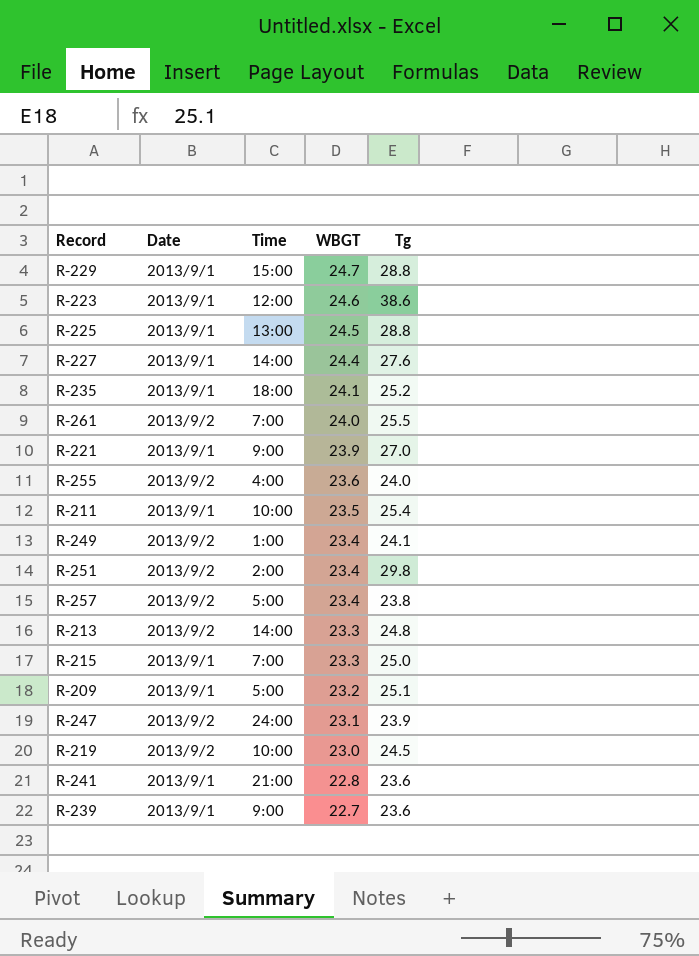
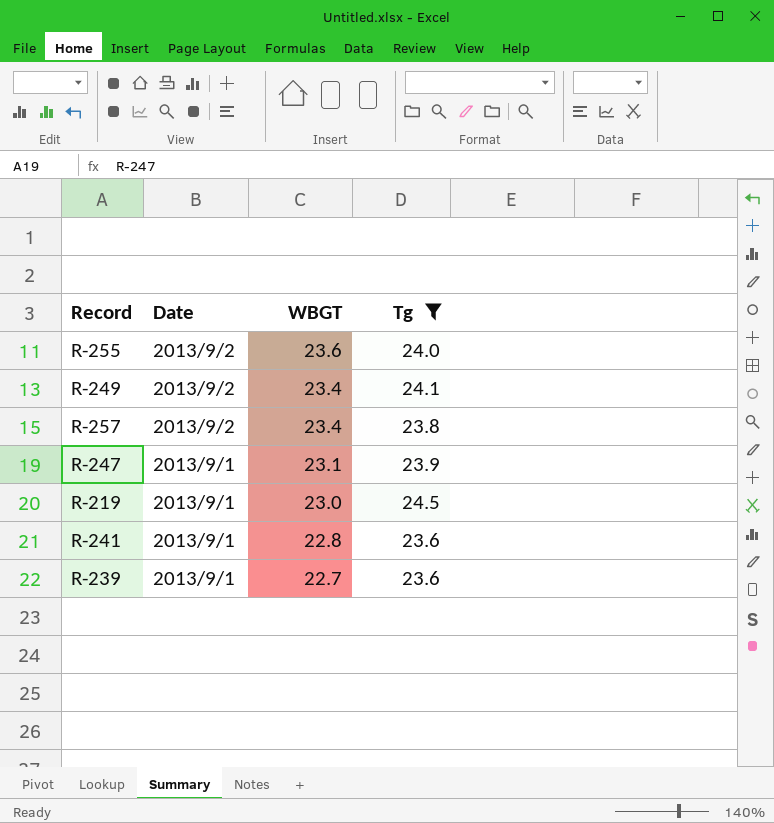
filter: none -> Tg <= 24.5
column Time | position: 3 -> none
R-247 | Date: 2013/9/2 -> 2013/9/1
R-219 | Date: 2013/9/2 -> 2013/9/1

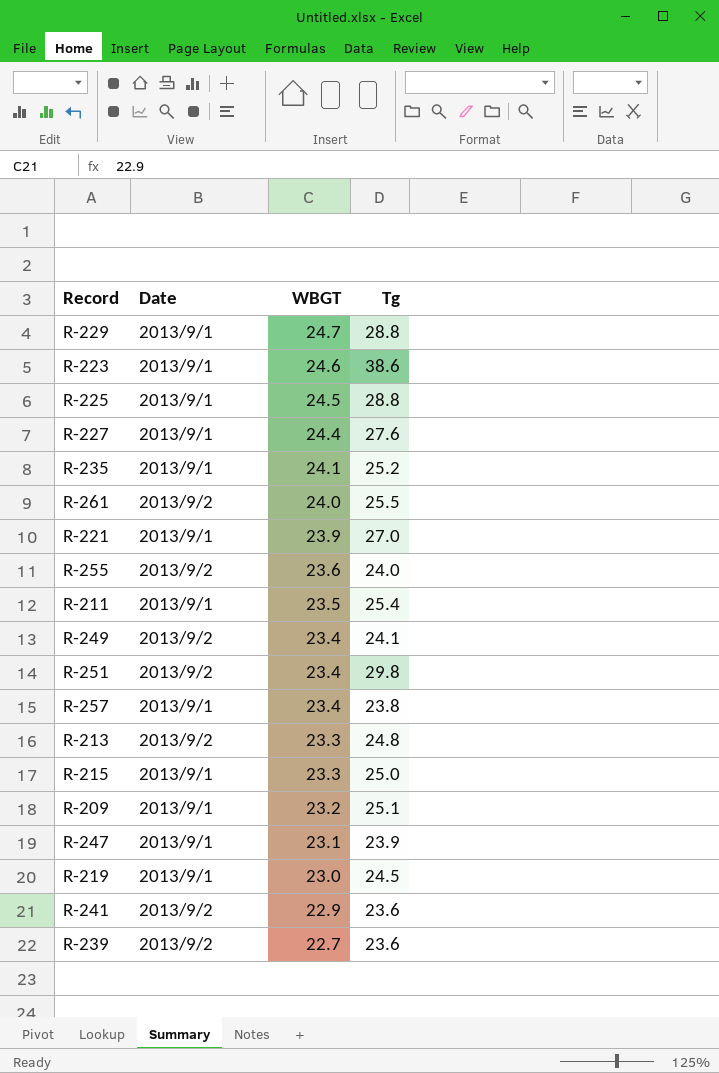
filter: Tg <= 24.5 -> none
R-257 | Date: 2013/9/2 -> 2013/9/1
R-241 | Date: 2013/9/1 -> 2013/9/2
R-241 | WBGT: 22.8 -> 22.9
R-239 | Date: 2013/9/1 -> 2013/9/2

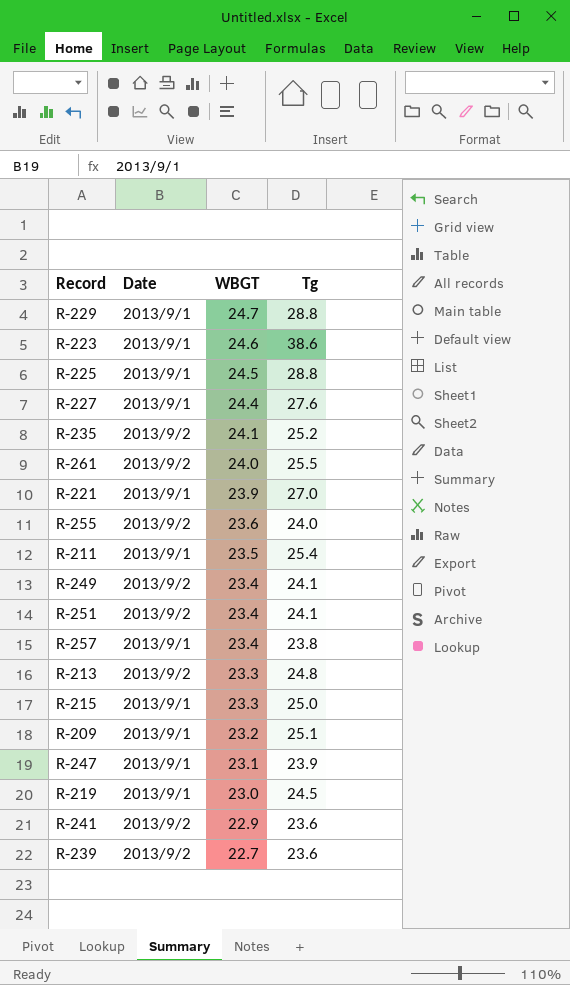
R-235 | Date: 2013/9/1 -> 2013/9/2
R-251 | Tg: 29.8 -> 24.1

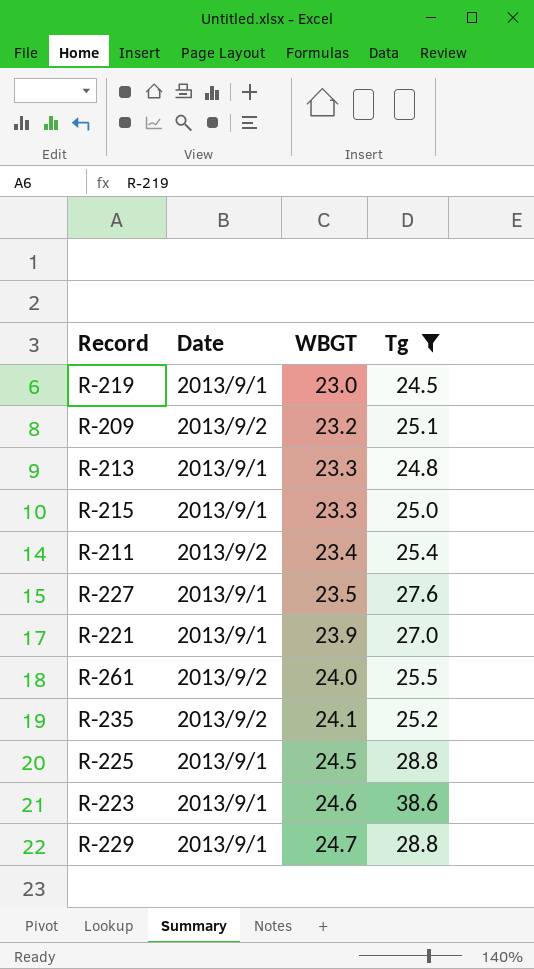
filter: none -> Tg >= 24.5
row order: WBGT descending -> WBGT ascending
R-209 | Date: 2013/9/1 -> 2013/9/2
R-213 | Date: 2013/9/2 -> 2013/9/1
R-211 | Date: 2013/9/1 -> 2013/9/2
R-211 | WBGT: 23.5 -> 23.4
R-227 | WBGT: 24.4 -> 23.5

